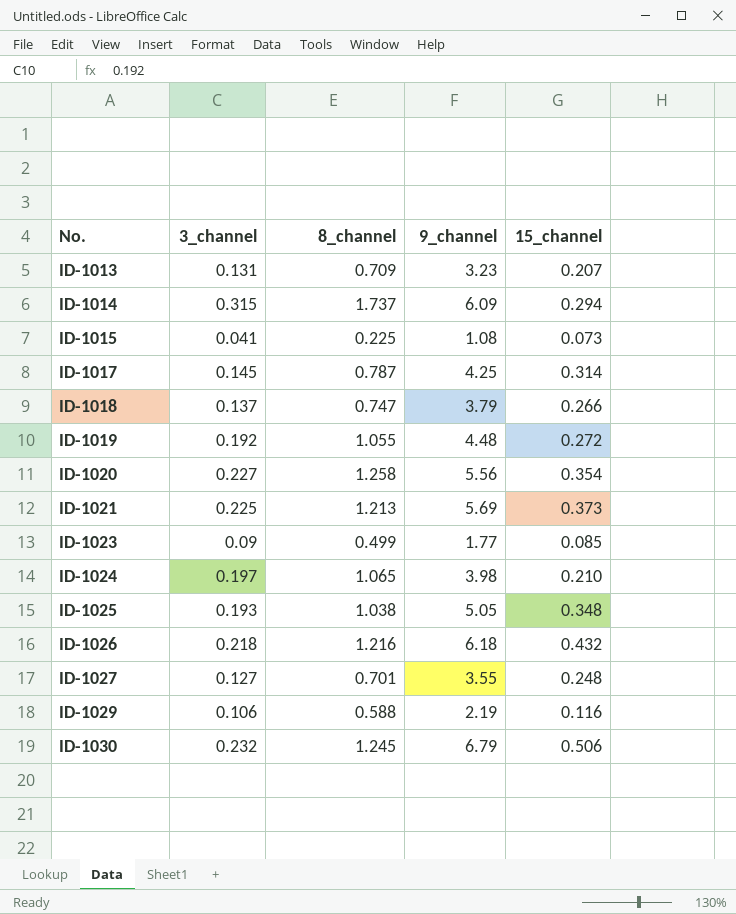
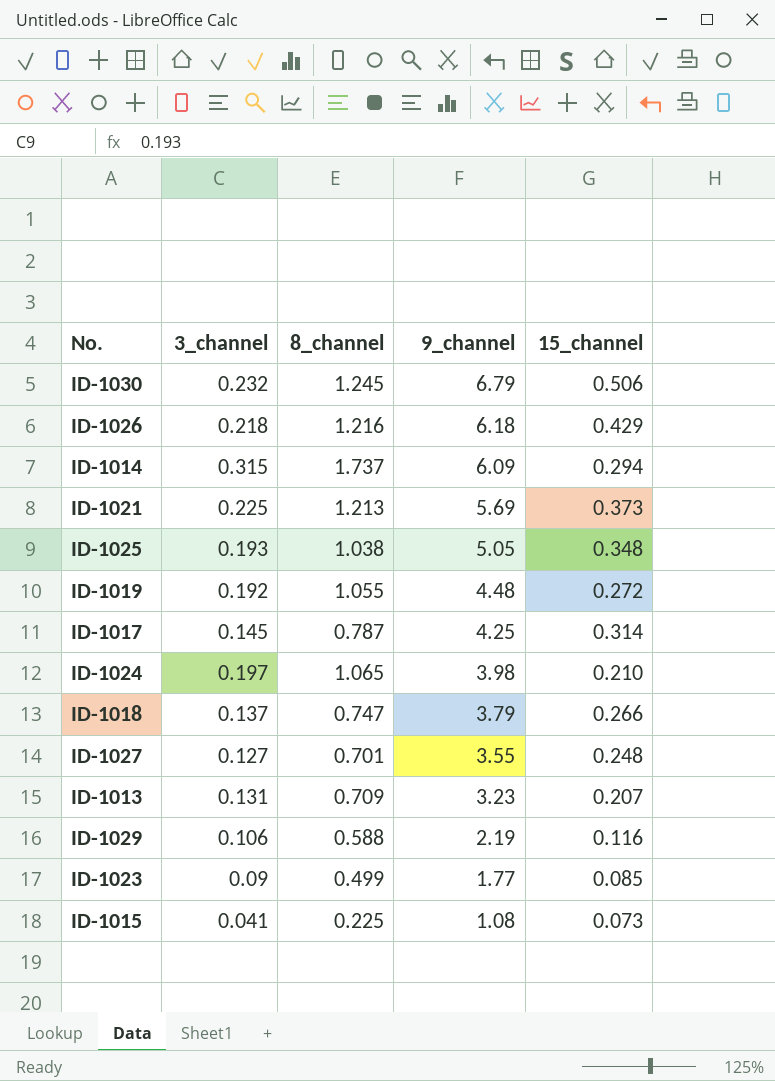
row order: No. ascending -> 9_channel descending
row ID-1020: 0.227 | 1.258 | 5.56 | 0.354 -> none
ID-1026 | 15_channel: 0.432 -> 0.429

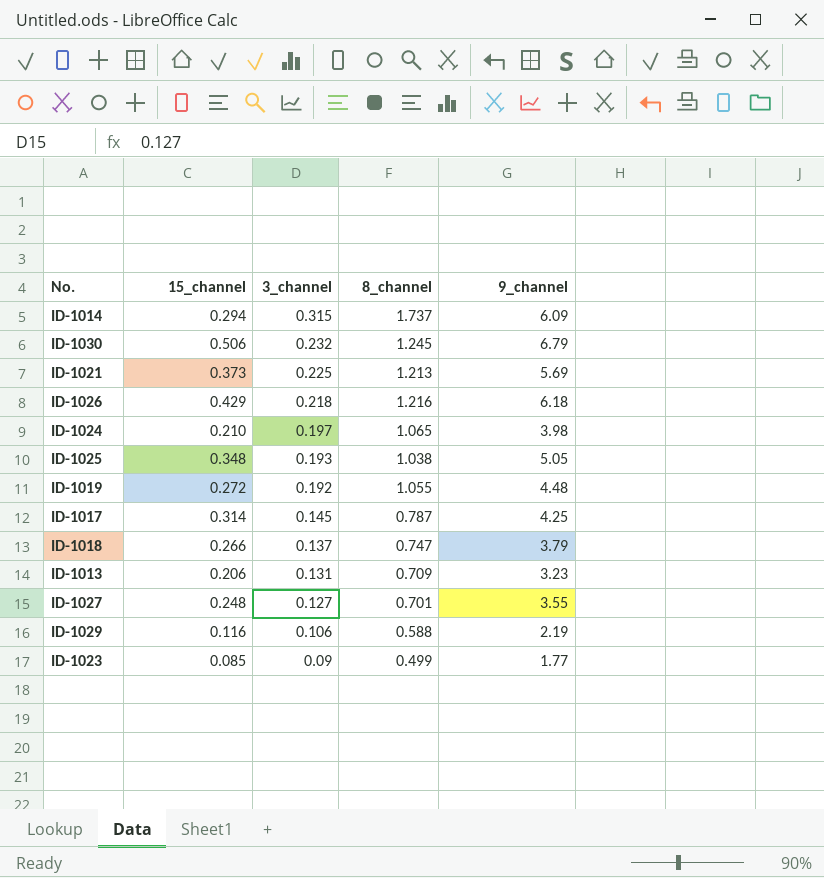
row order: 9_channel descending -> 3_channel descending
column 15_channel | position: 5 -> 2
row ID-1015: 0.041 | 0.225 | 1.08 | 0.073 -> none
ID-1013 | 15_channel: 0.207 -> 0.206

